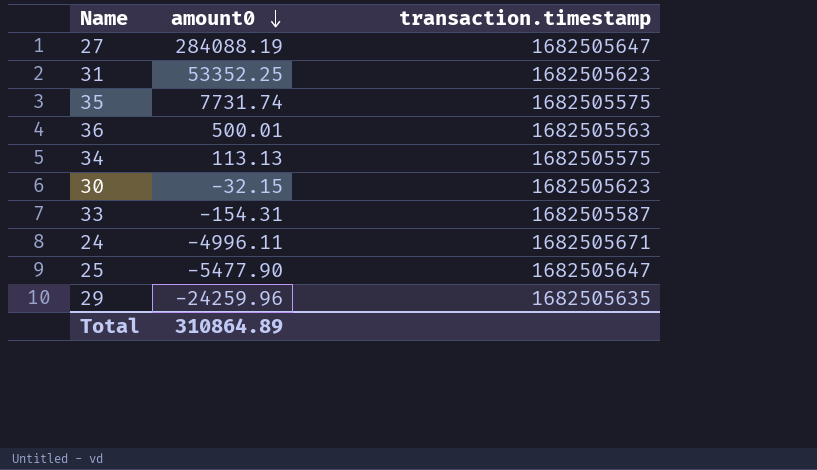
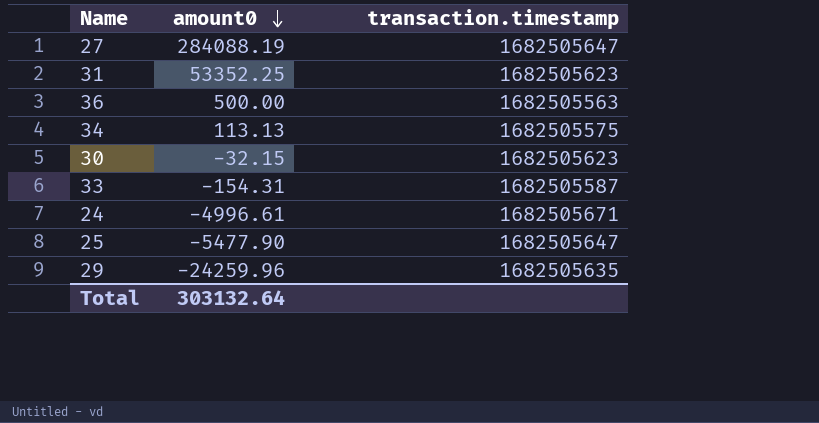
row 35: 7731.74 | 1682505575 -> none
36 | amount0: 500.01 -> 500.00
24 | amount0: -4996.11 -> -4996.61
Total | amount0: 310864.89 -> 303132.64

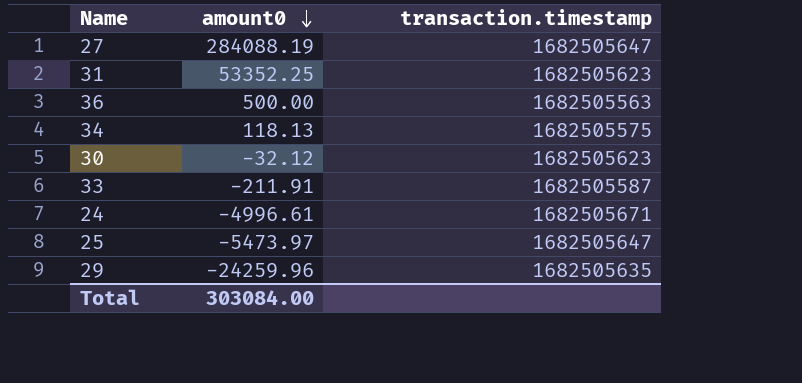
34 | amount0: 113.13 -> 118.13
30 | amount0: -32.15 -> -32.12
33 | amount0: -154.31 -> -211.91
25 | amount0: -5477.90 -> -5473.97
Total | amount0: 303132.64 -> 303084.00

